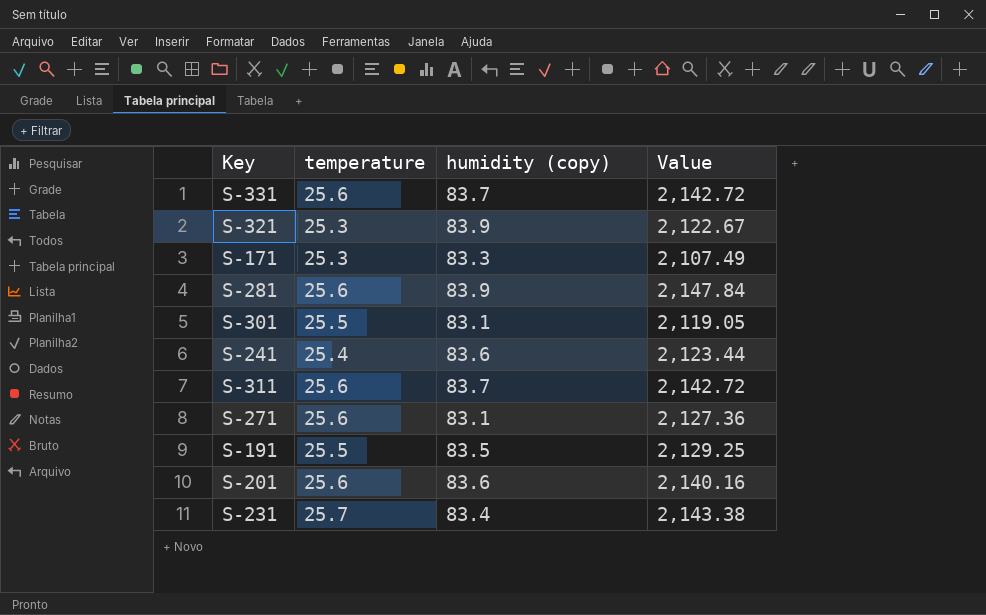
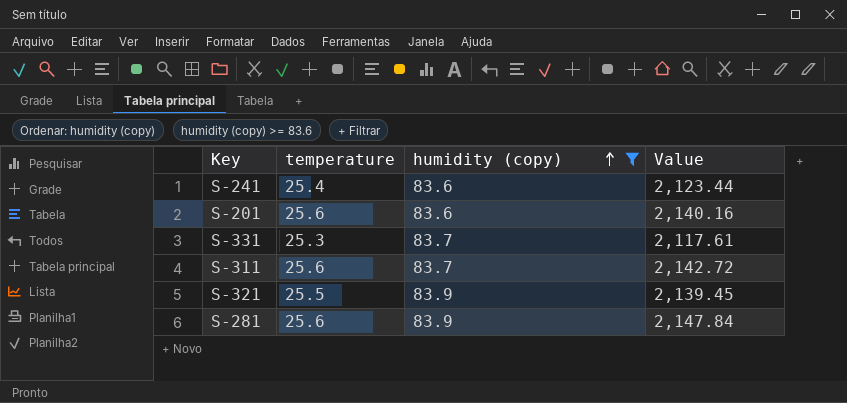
filter: none -> humidity (copy) >= 83.6
row order: none -> humidity (copy) ascending
S-331 | temperature: 25.6 -> 25.3
S-331 | Value: 2,142.72 -> 2,117.61
S-321 | temperature: 25.3 -> 25.5
S-321 | Value: 2,122.67 -> 2,139.45

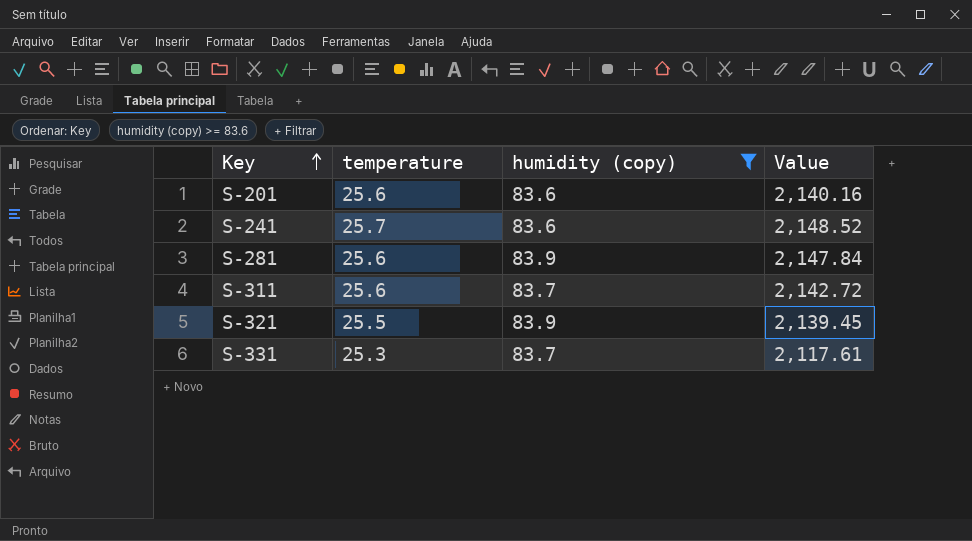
row order: humidity (copy) ascending -> Key ascending
S-241 | temperature: 25.4 -> 25.7
S-241 | Value: 2,123.44 -> 2,148.52

